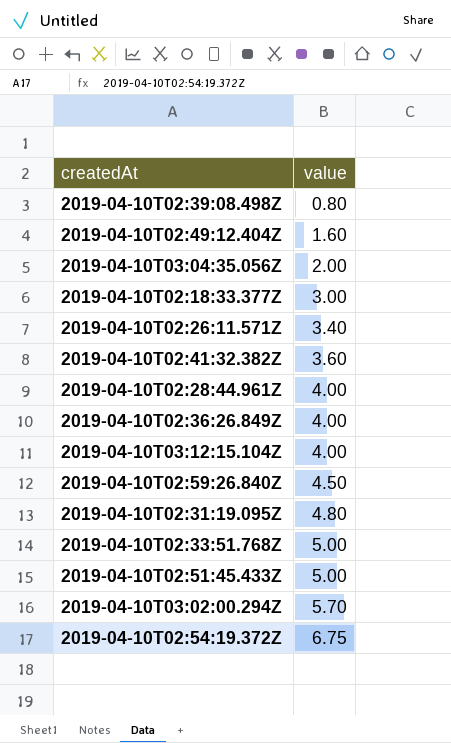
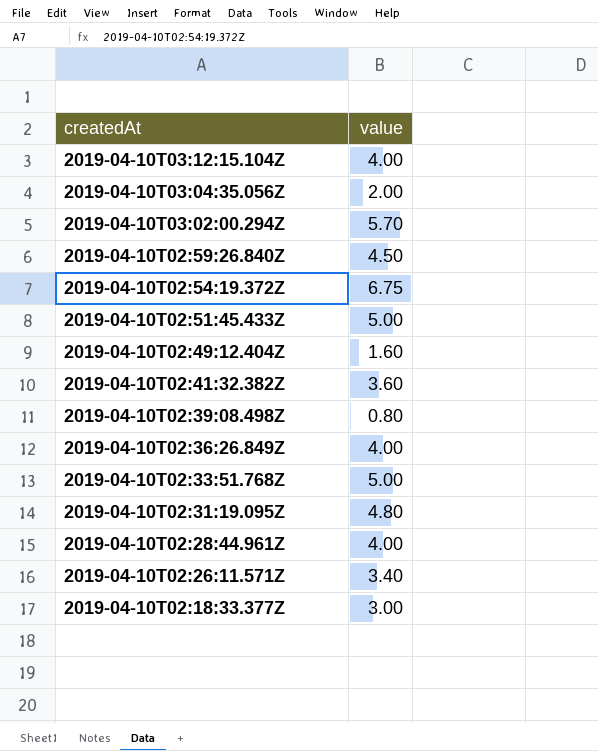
row order: value ascending -> createdAt descending

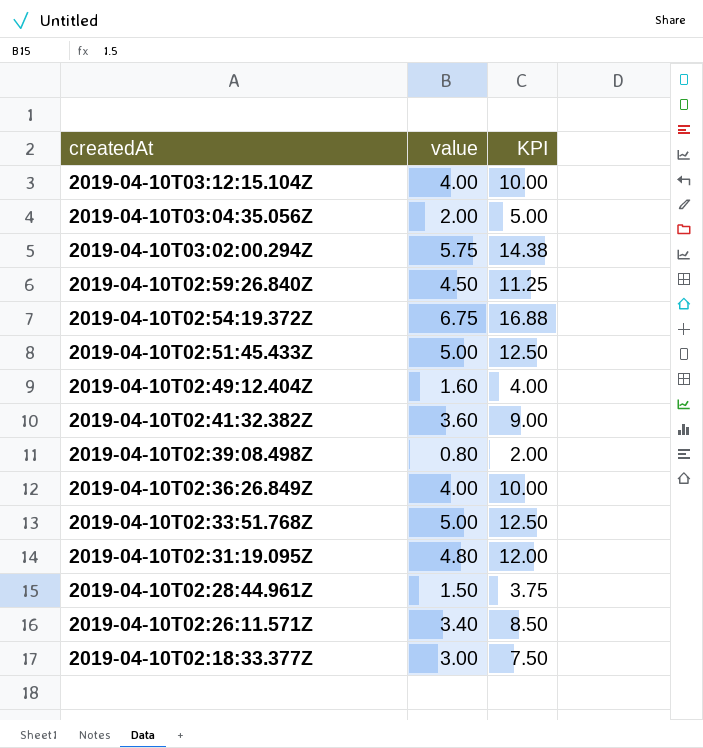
column KPI | formula: none -> [value] * 2.5
2019-04-10T03:02:00.294Z | value: 5.70 -> 5.75
2019-04-10T02:28:44.961Z | value: 4.00 -> 1.50

